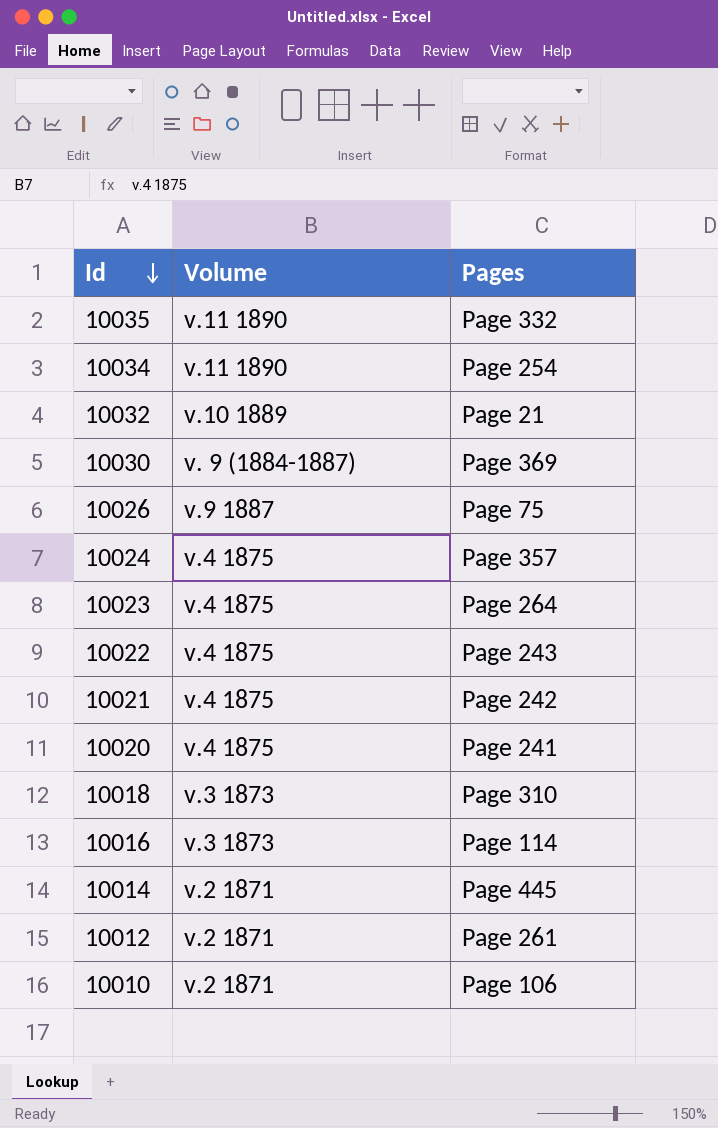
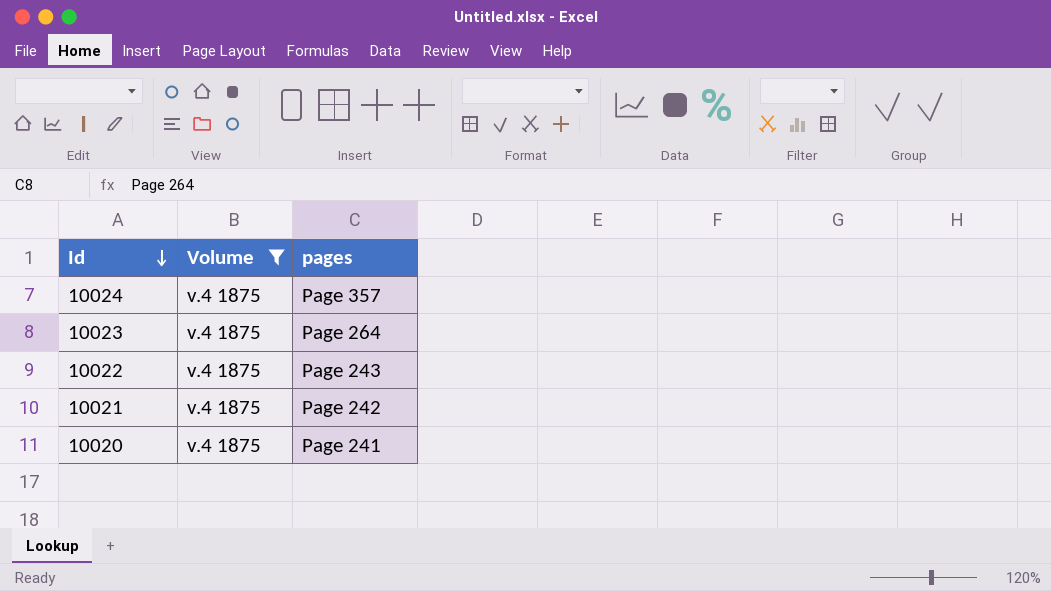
filter: none -> Volume = v.4 1875
column name: Pages -> pages

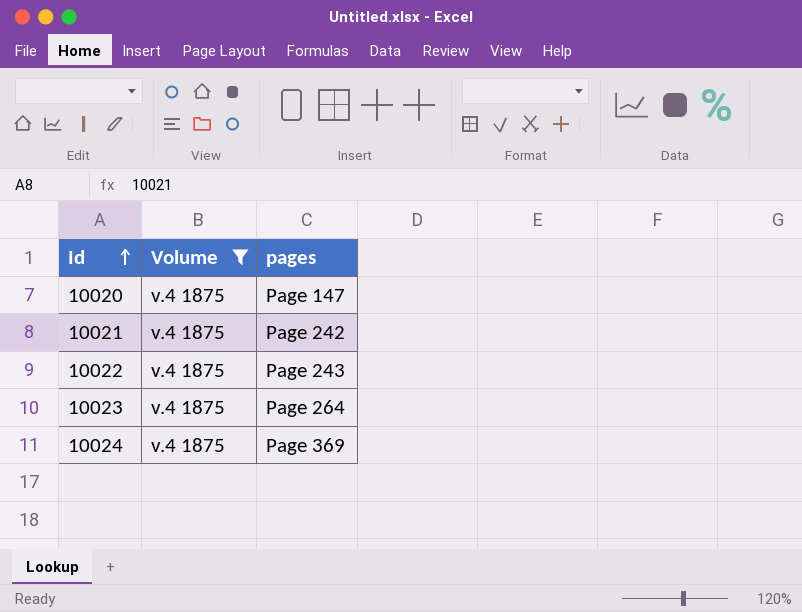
row order: Id descending -> Id ascending
10020 | pages: Page 241 -> Page 147
10024 | pages: Page 357 -> Page 369

